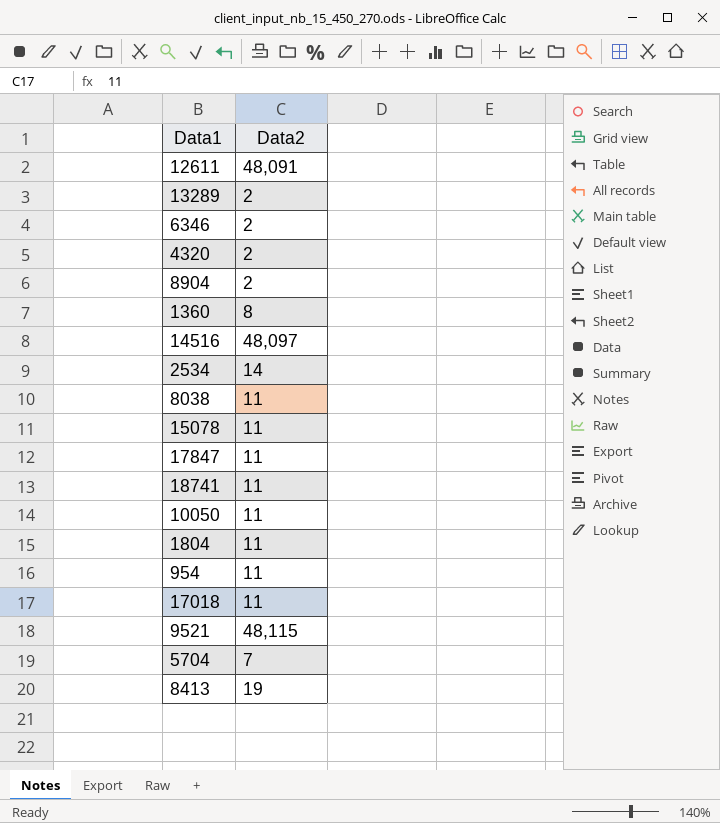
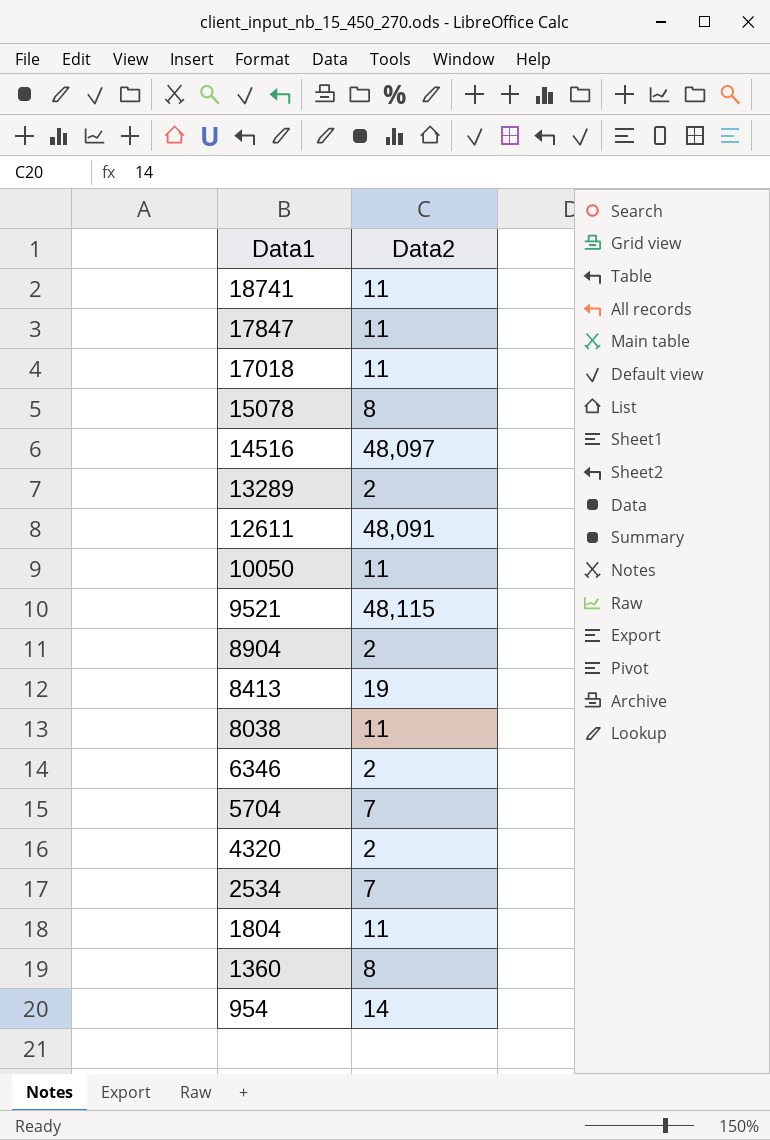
row order: none -> Data1 descending
15078 | Data2: 11 -> 8
2534 | Data2: 14 -> 7
954 | Data2: 11 -> 14

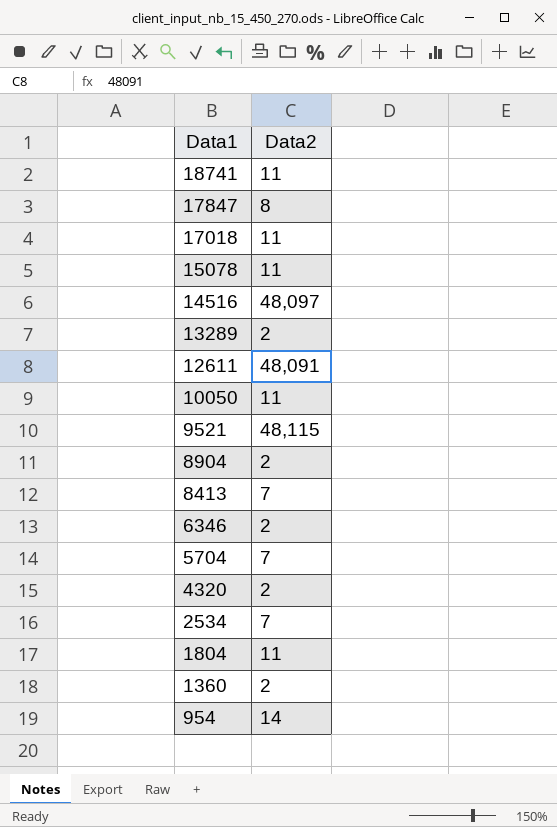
row 8038: 11 -> none
17847 | Data2: 11 -> 8
15078 | Data2: 8 -> 11
8413 | Data2: 19 -> 7
1360 | Data2: 8 -> 2

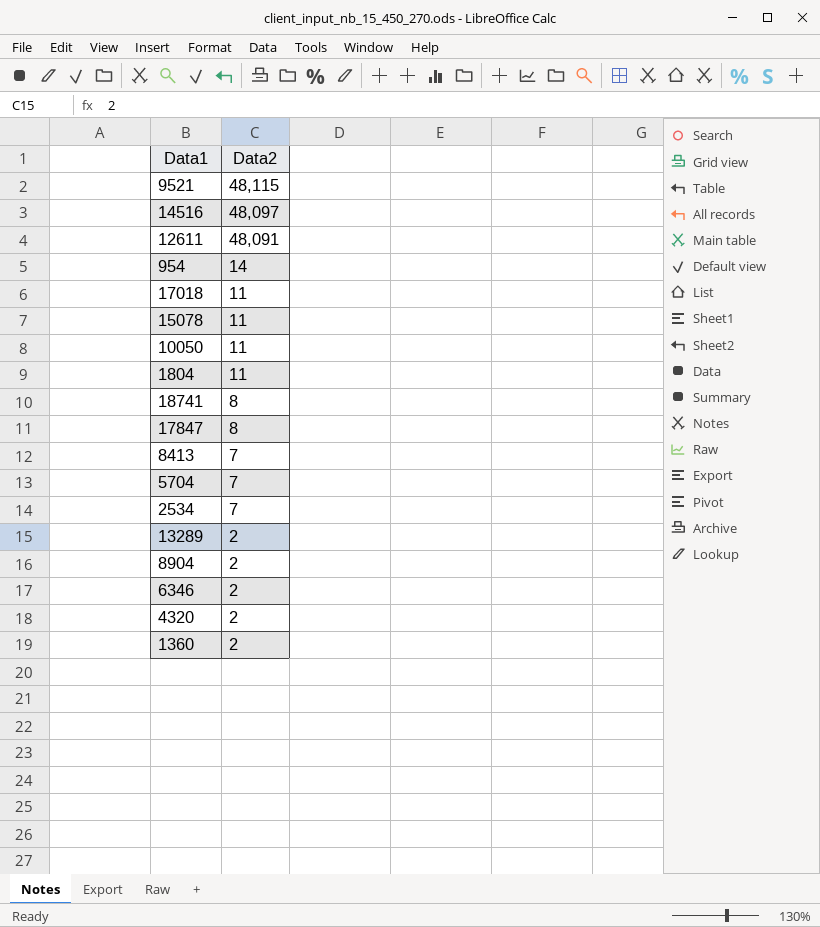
row order: Data1 descending -> Data2 descending
18741 | Data2: 11 -> 8

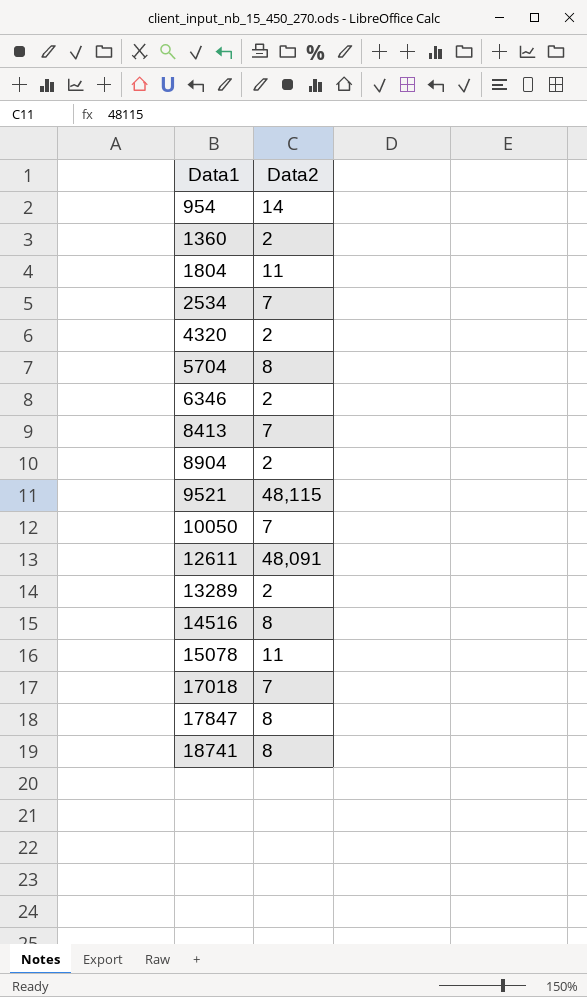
row order: Data2 descending -> Data1 ascending
5704 | Data2: 7 -> 8
10050 | Data2: 11 -> 7
14516 | Data2: 48,097 -> 8
17018 | Data2: 11 -> 7

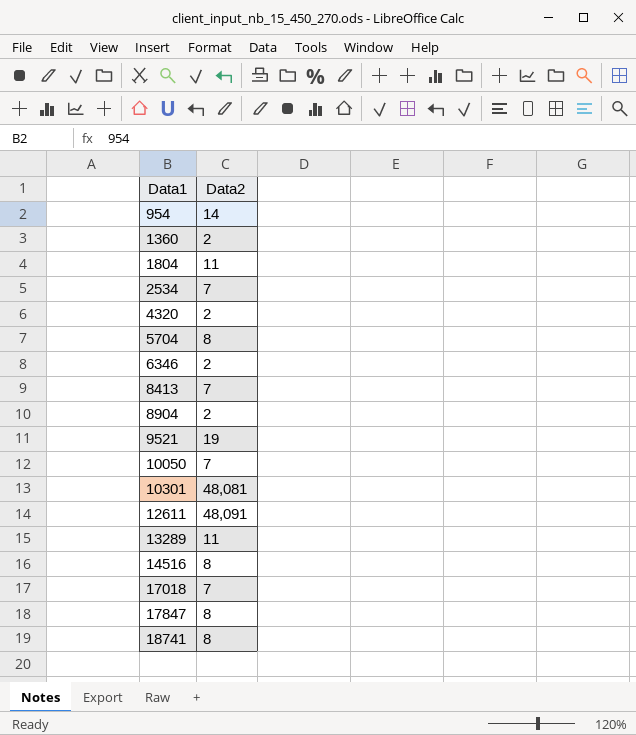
row 15078: 11 -> none
9521 | Data2: 48,115 -> 19
row 10301: none -> 48,081
13289 | Data2: 2 -> 11

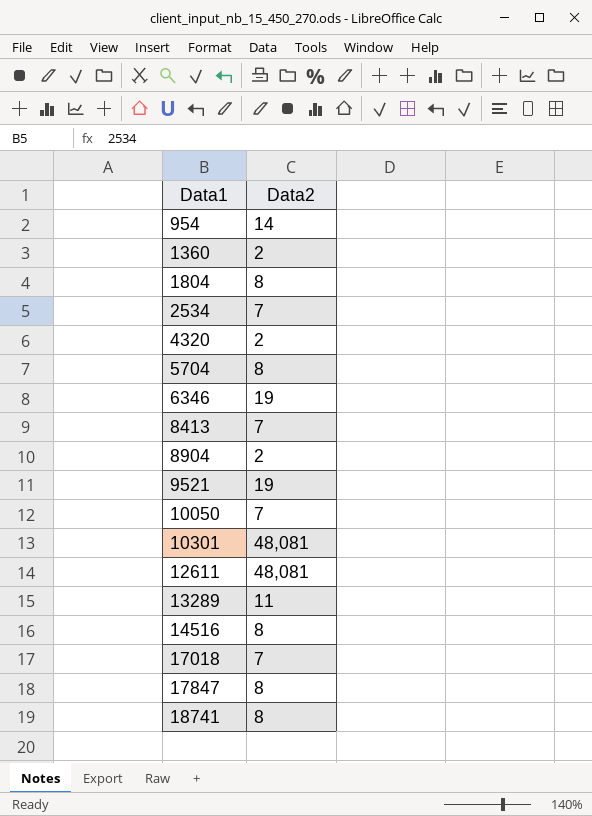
1804 | Data2: 11 -> 8
6346 | Data2: 2 -> 19
12611 | Data2: 48,091 -> 48,081

